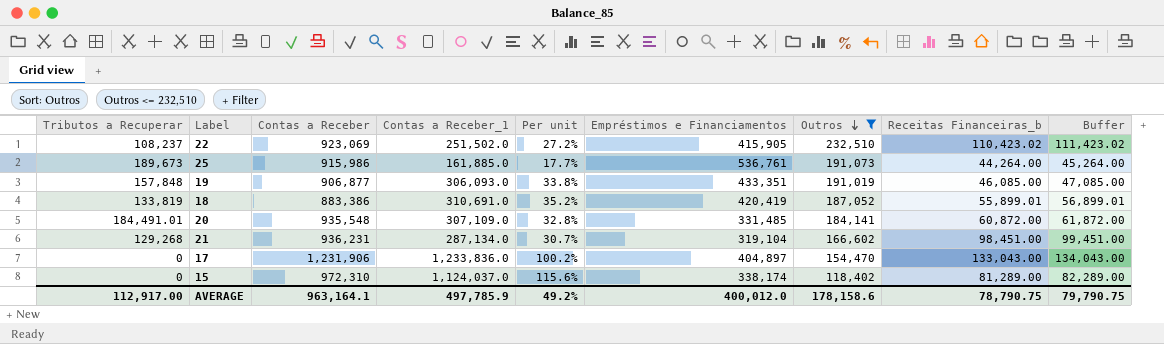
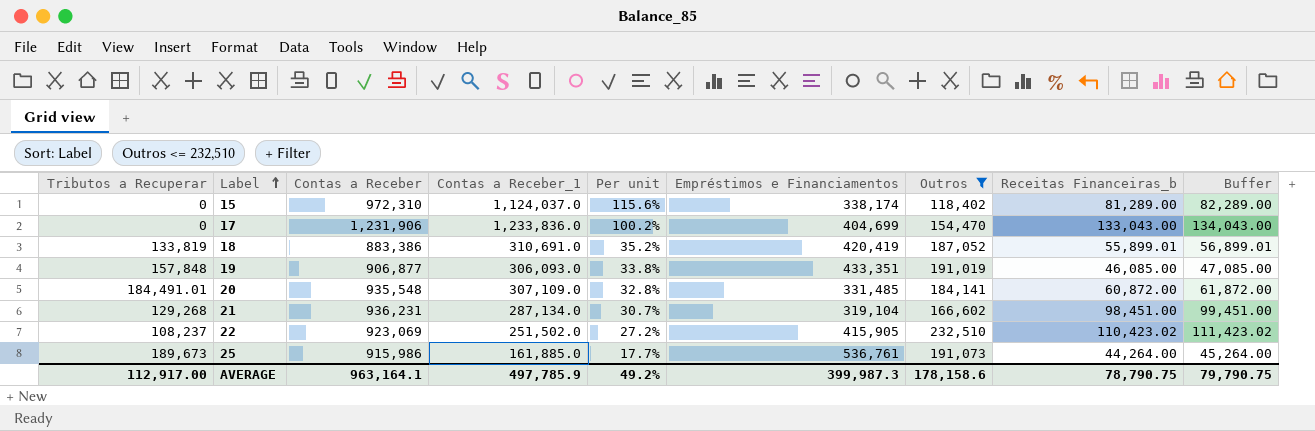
row order: Outros descending -> Label ascending
17 | Empréstimos e Financiamentos: 404,897 -> 404,699
AVERAGE | Empréstimos e Financiamentos: 400,012.0 -> 399,987.3

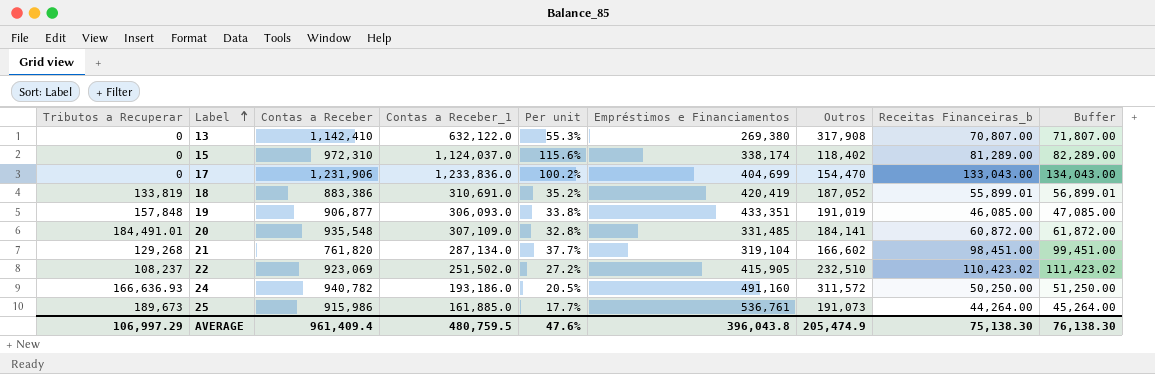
filter: Outros <= 232,510 -> none
21 | Contas a Receber: 936,231 -> 761,820
21 | Per unit: 30.7% -> 37.7%
AVERAGE | Tributos a Recuperar: 112,917.00 -> 106,997.29
AVERAGE | Contas a Receber: 963,164.1 -> 961,409.4
AVERAGE | Contas a Receber_1: 497,785.9 -> 480,759.5
AVERAGE | Per unit: 49.2% -> 47.6%
AVERAGE | Empréstimos e Financiamentos: 399,987.3 -> 396,043.8
AVERAGE | Outros: 178,158.6 -> 205,474.9
AVERAGE | Receitas Financeiras_b: 78,790.75 -> 75,138.30
AVERAGE | Buffer: 79,790.75 -> 76,138.30

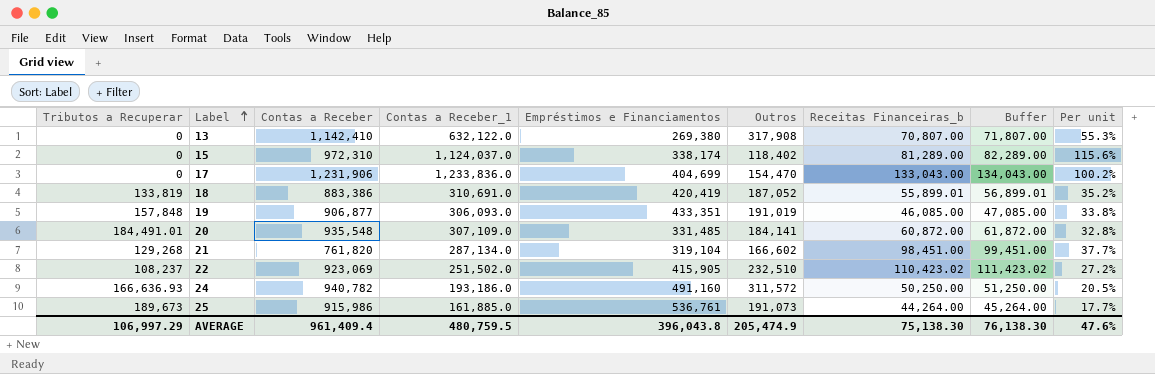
column Per unit | position: 5 -> 9

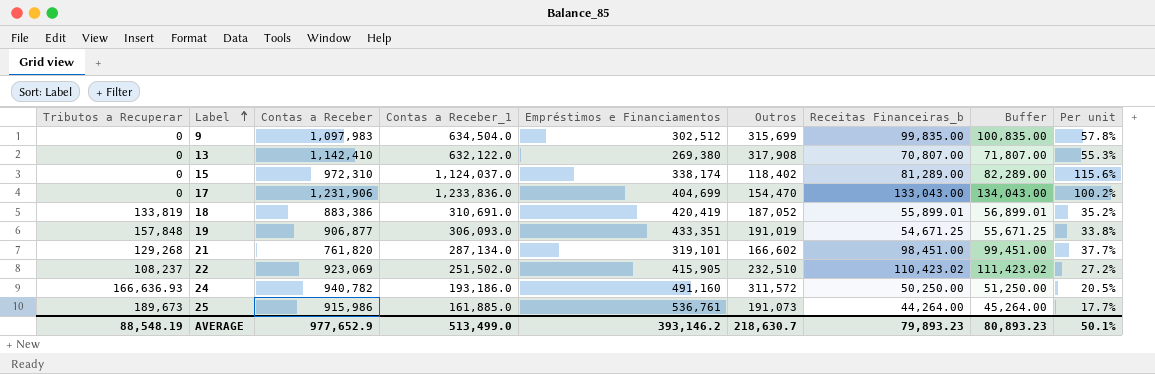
row 20: 184,491.01 | 935,548 | 307,109.0 | 331,485 | 184,141 | 60,872.00 | 61,872.00 | 32.8% -> none
row 9: none -> 0 | 1,097,983 | 634,504.0 | 302,512 | 315,699 | 99,835.00 | 100,835.00 | 57.8%
19 | Receitas Financeiras_b: 46,085.00 -> 54,671.25
19 | Buffer: 47,085.00 -> 55,671.25
21 | Empréstimos e Financiamentos: 319,104 -> 319,101
AVERAGE | Tributos a Recuperar: 106,997.29 -> 88,548.19
AVERAGE | Contas a Receber: 961,409.4 -> 977,652.9
AVERAGE | Contas a Receber_1: 480,759.5 -> 513,499.0
AVERAGE | Empréstimos e Financiamentos: 396,043.8 -> 393,146.2
AVERAGE | Outros: 205,474.9 -> 218,630.7
AVERAGE | Receitas Financeiras_b: 75,138.30 -> 79,893.23
AVERAGE | Buffer: 76,138.30 -> 80,893.23
AVERAGE | Per unit: 47.6% -> 50.1%

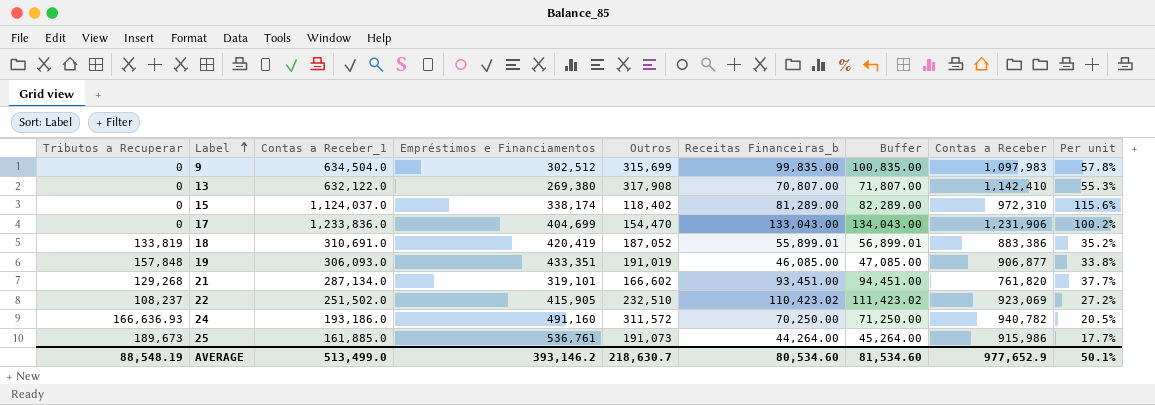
column Contas a Receber | position: 3 -> 8
19 | Receitas Financeiras_b: 54,671.25 -> 46,085.00
19 | Buffer: 55,671.25 -> 47,085.00
21 | Receitas Financeiras_b: 98,451.00 -> 93,451.00
21 | Buffer: 99,451.00 -> 94,451.00
24 | Receitas Financeiras_b: 50,250.00 -> 70,250.00
24 | Buffer: 51,250.00 -> 71,250.00
AVERAGE | Receitas Financeiras_b: 79,893.23 -> 80,534.60
AVERAGE | Buffer: 80,893.23 -> 81,534.60

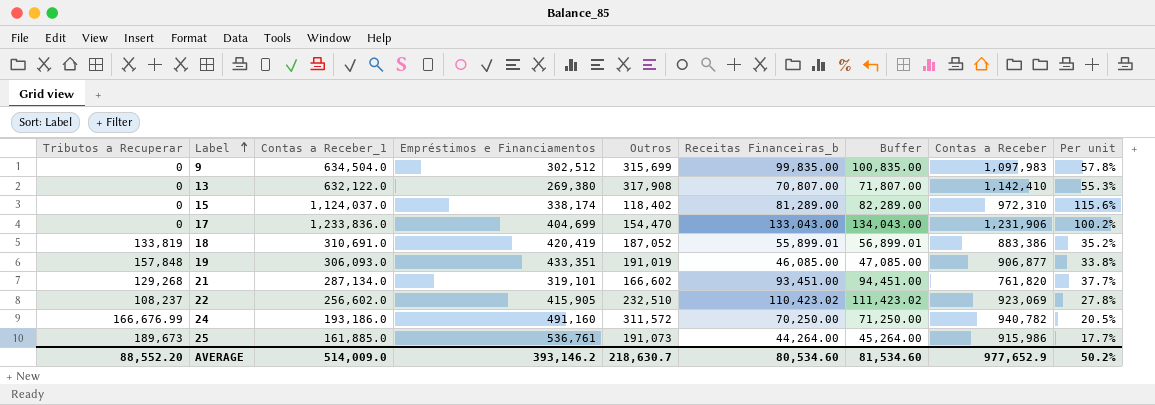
22 | Contas a Receber_1: 251,502.0 -> 256,602.0
22 | Per unit: 27.2% -> 27.8%
24 | Tributos a Recuperar: 166,636.93 -> 166,676.99
AVERAGE | Tributos a Recuperar: 88,548.19 -> 88,552.20
AVERAGE | Contas a Receber_1: 513,499.0 -> 514,009.0
AVERAGE | Per unit: 50.1% -> 50.2%

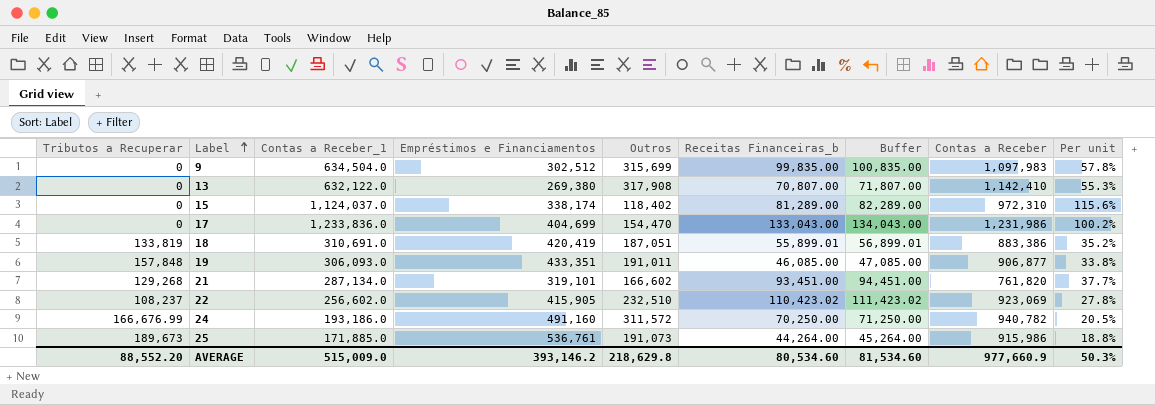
17 | Contas a Receber: 1,231,906 -> 1,231,986
18 | Outros: 187,052 -> 187,051
19 | Outros: 191,019 -> 191,011
25 | Contas a Receber_1: 161,885.0 -> 171,885.0
25 | Per unit: 17.7% -> 18.8%
AVERAGE | Contas a Receber_1: 514,009.0 -> 515,009.0
AVERAGE | Outros: 218,630.7 -> 218,629.8
AVERAGE | Contas a Receber: 977,652.9 -> 977,660.9
AVERAGE | Per unit: 50.2% -> 50.3%

